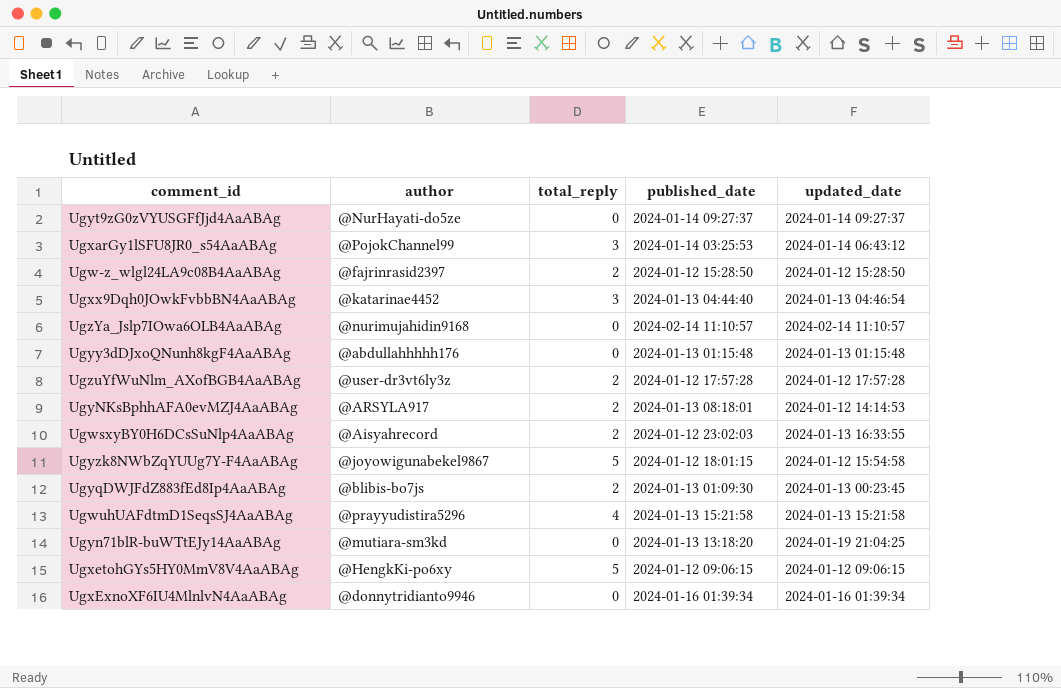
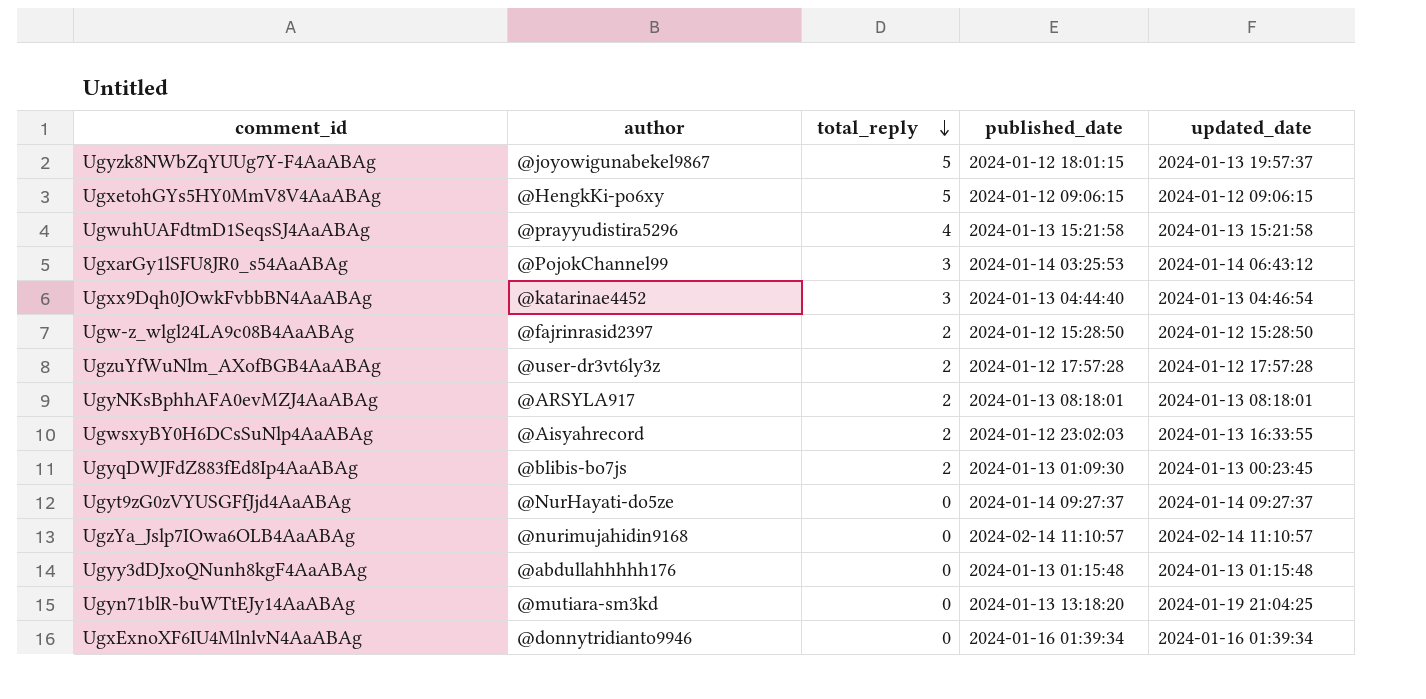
row order: none -> total_reply descending
Ugyzk8NWbZqYUUg7Y-F4AaABAg | updated_date: 2024-01-12 15:54:58 -> 2024-01-13 19:57:37
UgyNKsBphhAFA0evMZJ4AaABAg | updated_date: 2024-01-12 14:14:53 -> 2024-01-13 08:18:01

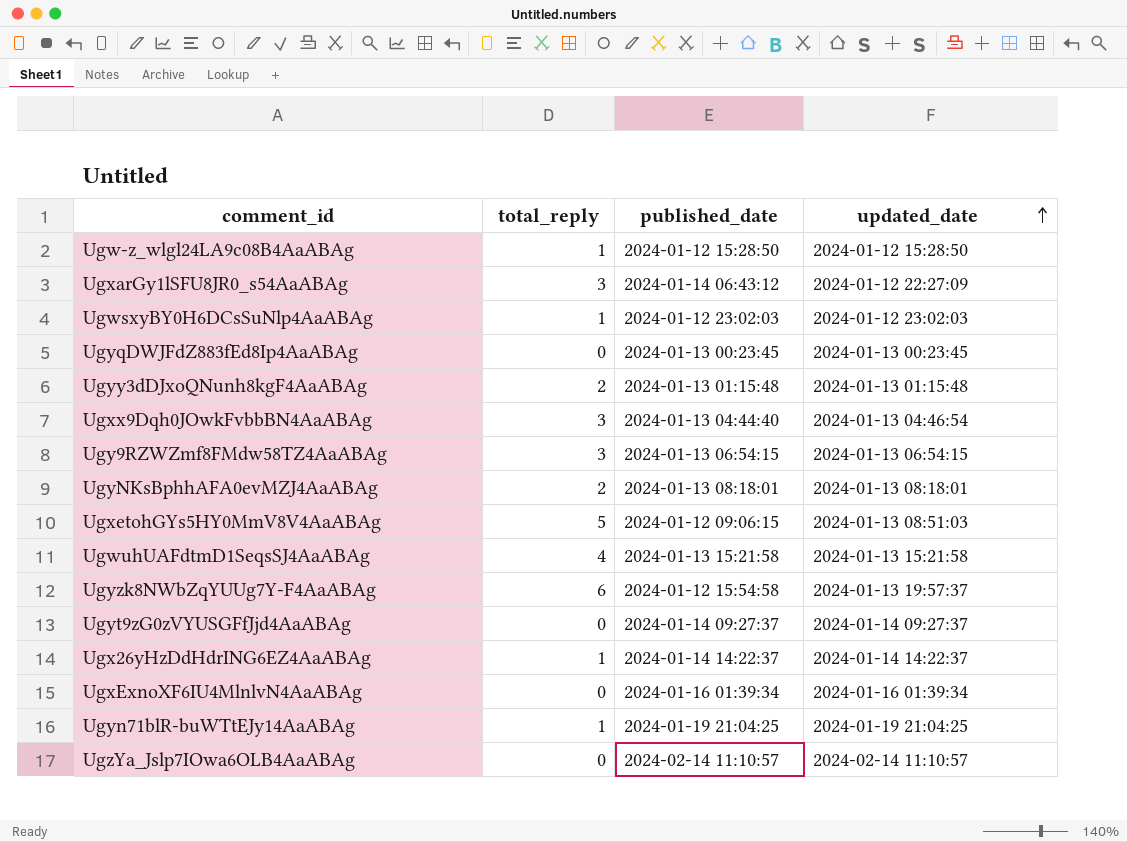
row order: total_reply descending -> updated_date ascending
column author | position: 2 -> none
row UgzuYfWuNlm_AXofBGB4AaABAg: @user-dr3vt6ly3z | 2 | 2024-01-12 17:57:28 | 2024-01-12 17:57:28 -> none
Ugw-z_wlgl24LA9c08B4AaABAg | total_reply: 2 -> 1
UgxarGy1lSFU8JR0_s54AaABAg | published_date: 2024-01-14 03:25:53 -> 2024-01-14 06:43:12
UgxarGy1lSFU8JR0_s54AaABAg | updated_date: 2024-01-14 06:43:12 -> 2024-01-12 22:27:09
UgwsxyBY0H6DCsSuNlp4AaABAg | total_reply: 2 -> 1
UgwsxyBY0H6DCsSuNlp4AaABAg | updated_date: 2024-01-13 16:33:55 -> 2024-01-12 23:02:03
UgyqDWJFdZ883fEd8Ip4AaABAg | total_reply: 2 -> 0
UgyqDWJFdZ883fEd8Ip4AaABAg | published_date: 2024-01-13 01:09:30 -> 2024-01-13 00:23:45
Ugyy3dDJxoQNunh8kgF4AaABAg | total_reply: 0 -> 2
row Ugy9RZWZmf8FMdw58TZ4AaABAg: none -> 3 | 2024-01-13 06:54:15 | 2024-01-13 06:54:15
UgxetohGYs5HY0MmV8V4AaABAg | updated_date: 2024-01-12 09:06:15 -> 2024-01-13 08:51:03
Ugyzk8NWbZqYUUg7Y-F4AaABAg | total_reply: 5 -> 6
Ugyzk8NWbZqYUUg7Y-F4AaABAg | published_date: 2024-01-12 18:01:15 -> 2024-01-12 15:54:58
row Ugx26yHzDdHdrING6EZ4AaABAg: none -> 1 | 2024-01-14 14:22:37 | 2024-01-14 14:22:37
Ugyn71blR-buWTtEJy14AaABAg | total_reply: 0 -> 1
Ugyn71blR-buWTtEJy14AaABAg | published_date: 2024-01-13 13:18:20 -> 2024-01-19 21:04:25

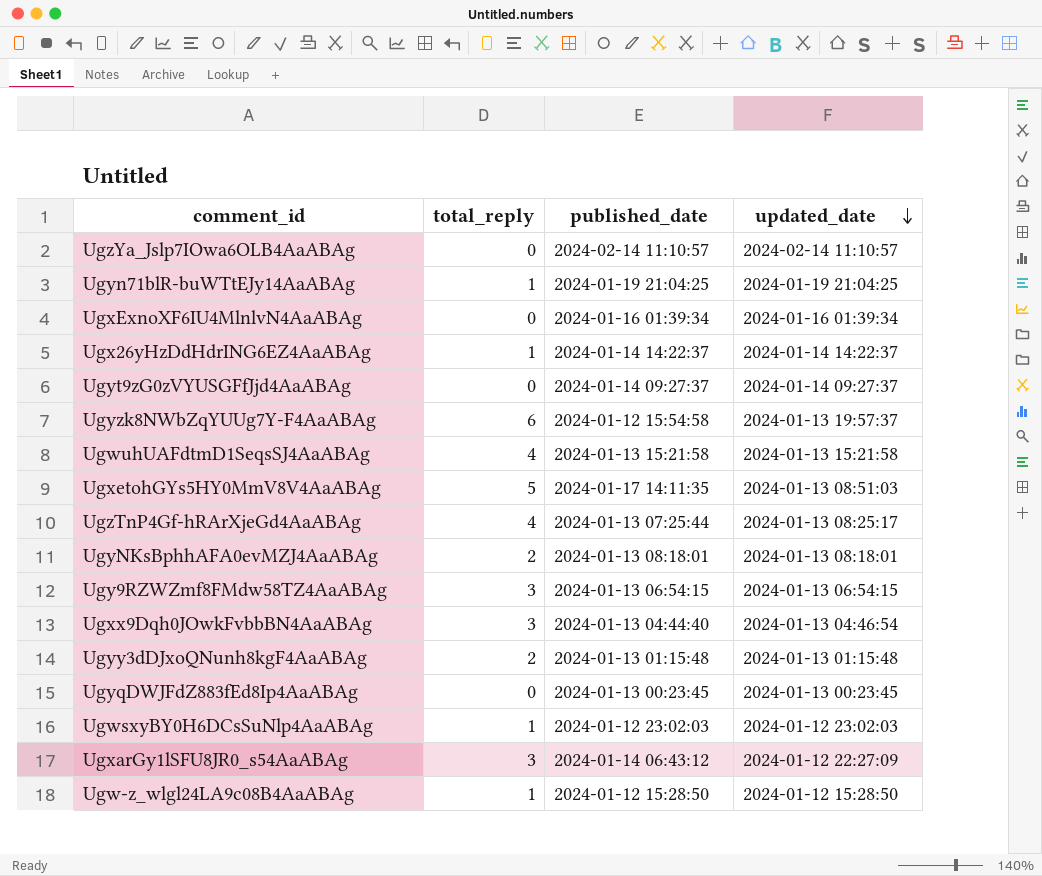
row order: updated_date ascending -> updated_date descending
UgxetohGYs5HY0MmV8V4AaABAg | published_date: 2024-01-12 09:06:15 -> 2024-01-17 14:11:35
row UgzTnP4Gf-hRArXjeGd4AaABAg: none -> 4 | 2024-01-13 07:25:44 | 2024-01-13 08:25:17

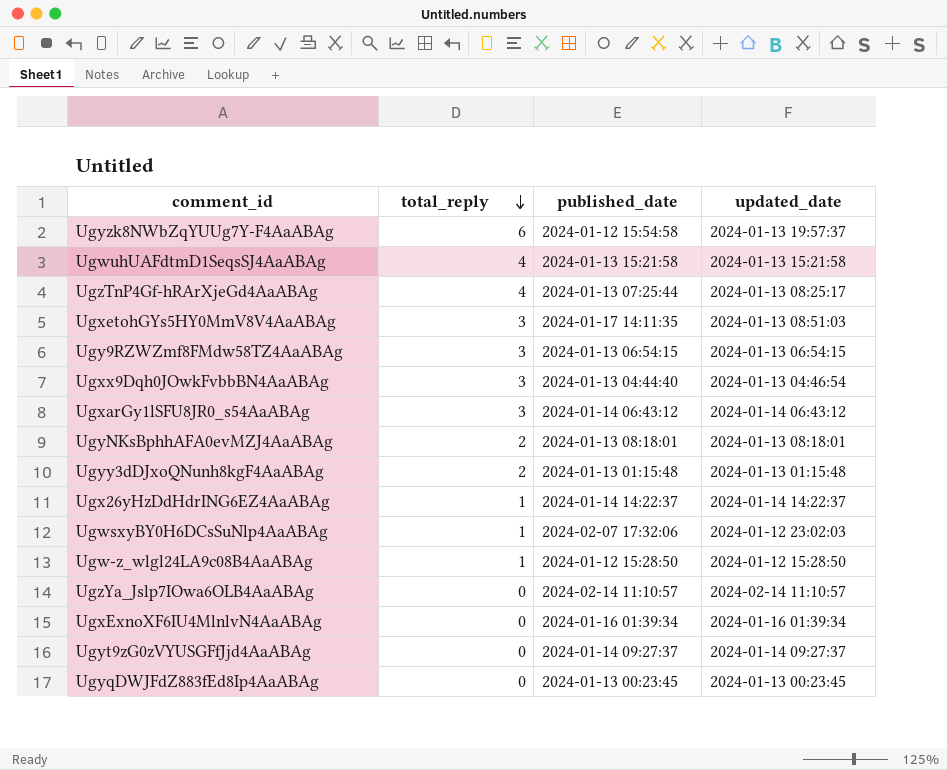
row order: updated_date descending -> total_reply descending
row Ugyn71blR-buWTtEJy14AaABAg: 1 | 2024-01-19 21:04:25 | 2024-01-19 21:04:25 -> none
UgxetohGYs5HY0MmV8V4AaABAg | total_reply: 5 -> 3
UgxarGy1lSFU8JR0_s54AaABAg | updated_date: 2024-01-12 22:27:09 -> 2024-01-14 06:43:12
UgwsxyBY0H6DCsSuNlp4AaABAg | published_date: 2024-01-12 23:02:03 -> 2024-02-07 17:32:06

